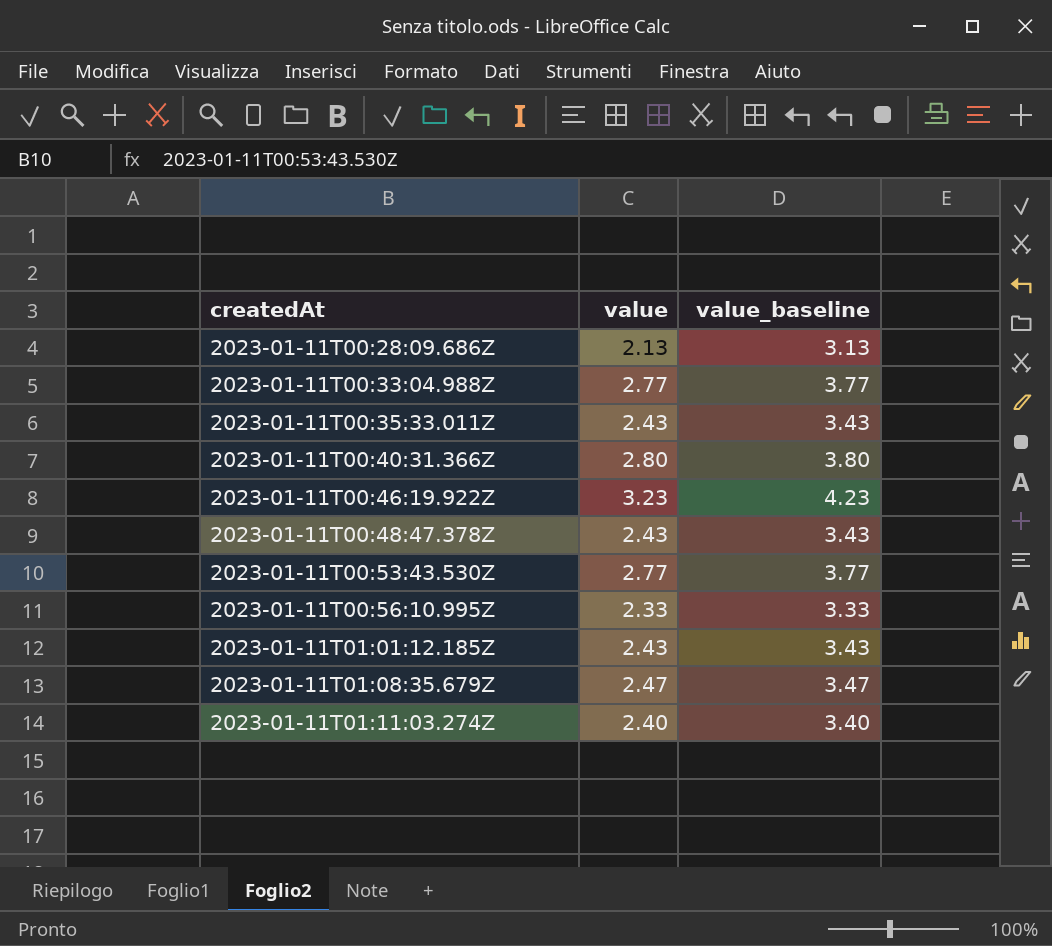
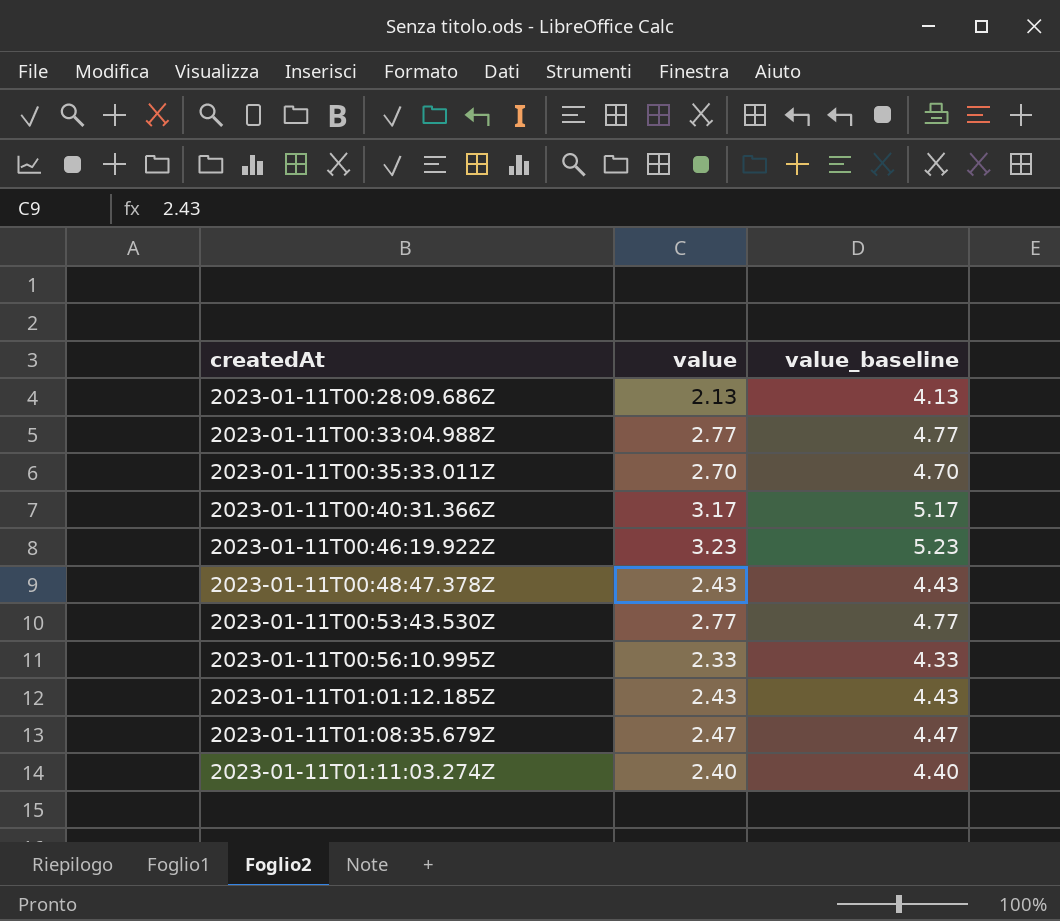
column value_baseline | formula: [value] + 1 -> [value] + 2
2023-01-11T00:35:33.011Z | value: 2.43 -> 2.70
2023-01-11T00:40:31.366Z | value: 2.80 -> 3.17

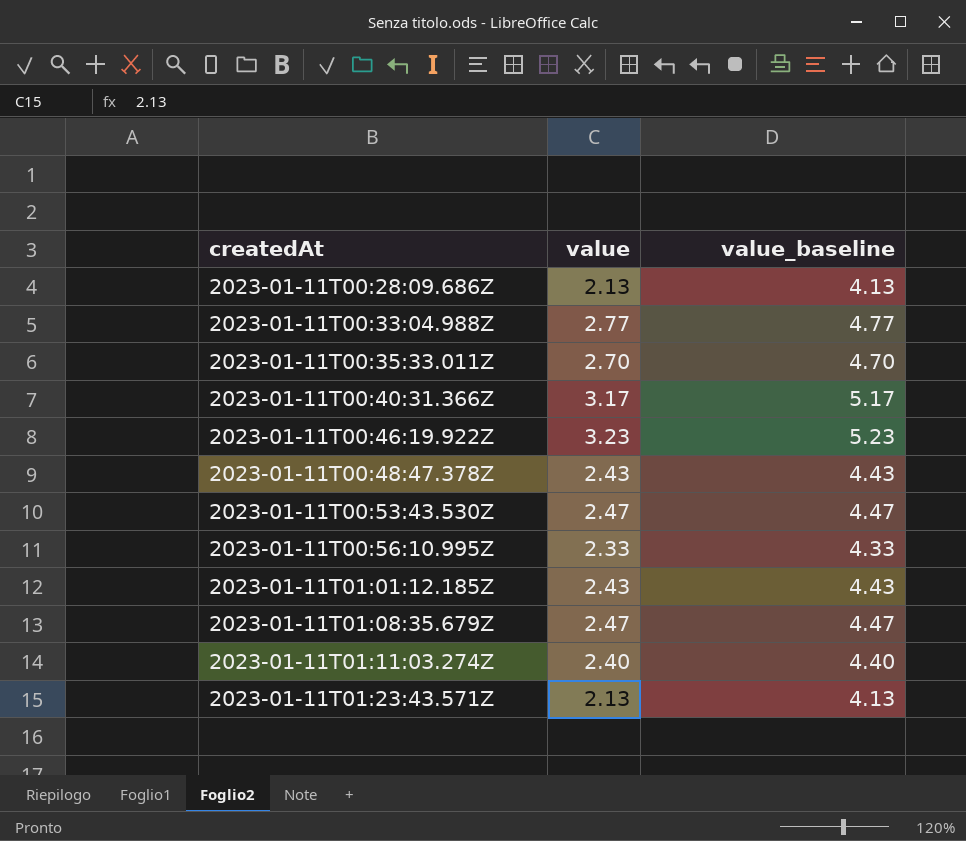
2023-01-11T00:53:43.530Z | value: 2.77 -> 2.47
2023-01-11T00:53:43.530Z | value_baseline: 4.77 -> 4.47
row 2023-01-11T01:23:43.571Z: none -> 2.13 | 4.13

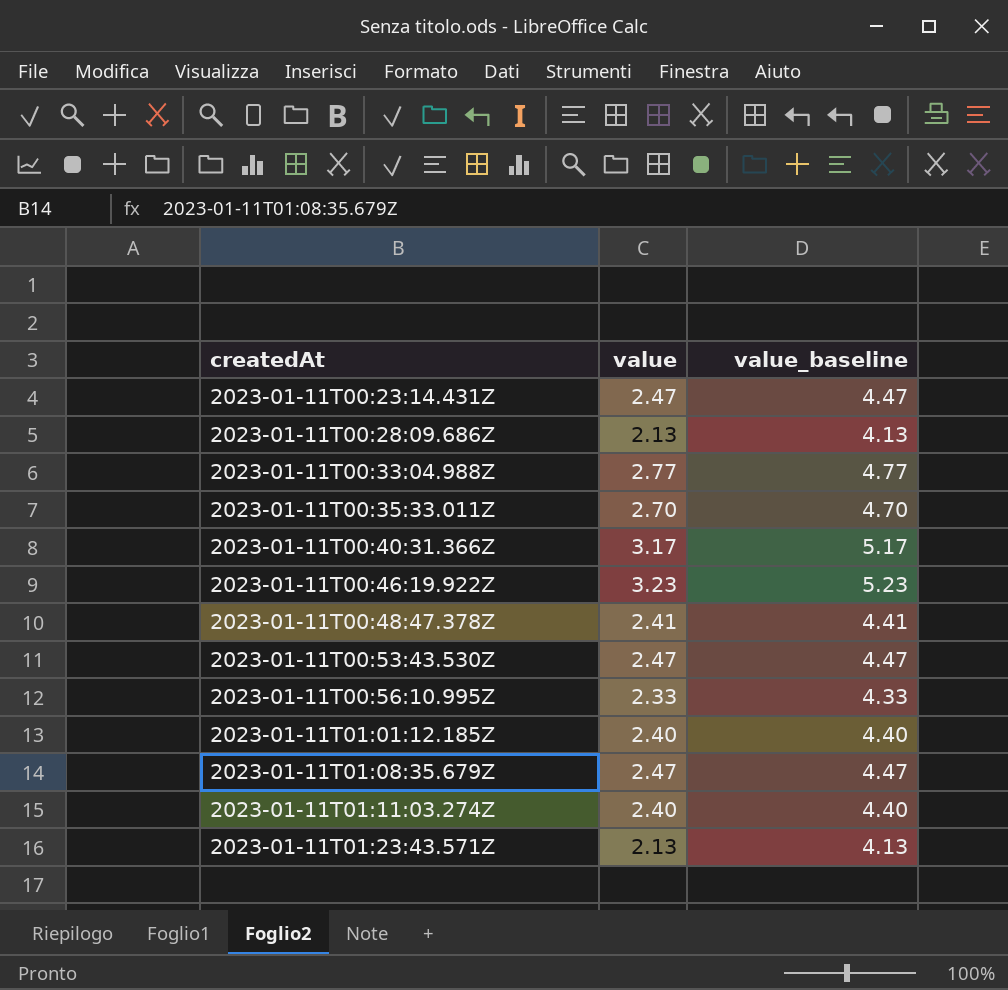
row 2023-01-11T00:23:14.431Z: none -> 2.47 | 4.47
2023-01-11T00:48:47.378Z | value: 2.43 -> 2.41
2023-01-11T00:48:47.378Z | value_baseline: 4.43 -> 4.41
2023-01-11T01:01:12.185Z | value: 2.43 -> 2.40
2023-01-11T01:01:12.185Z | value_baseline: 4.43 -> 4.40

